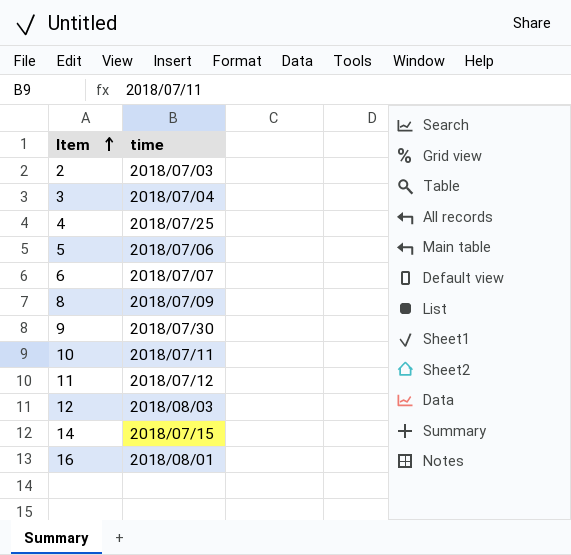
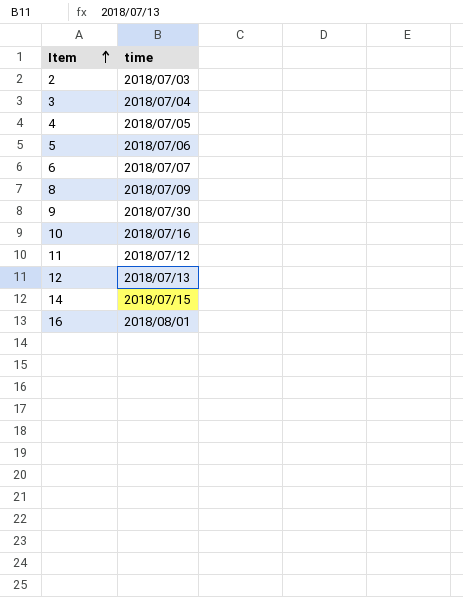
4 | time: 2018/07/25 -> 2018/07/05
10 | time: 2018/07/11 -> 2018/07/16
12 | time: 2018/08/03 -> 2018/07/13

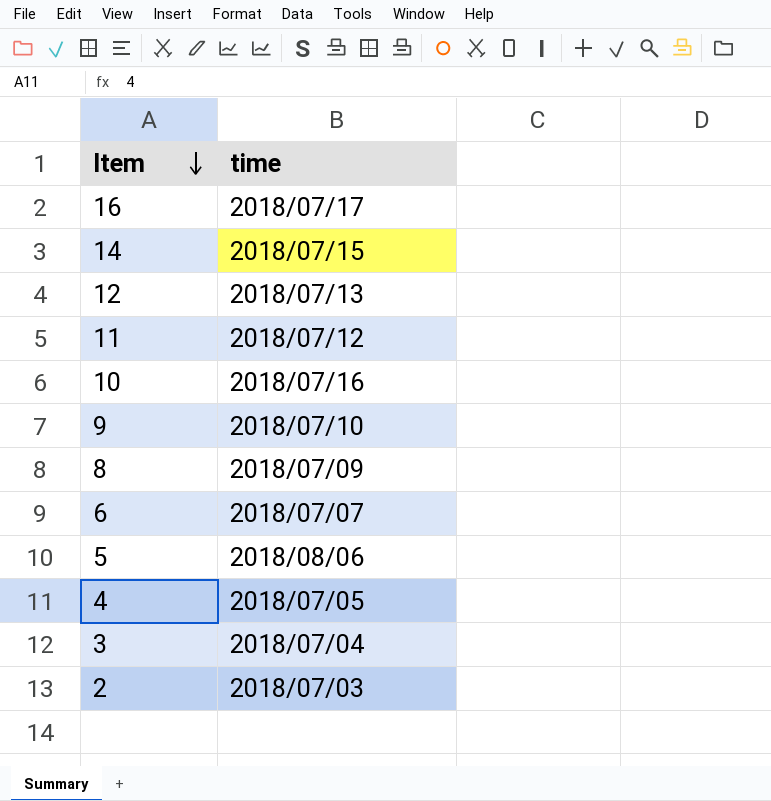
row order: Item ascending -> Item descending
16 | time: 2018/08/01 -> 2018/07/17
9 | time: 2018/07/30 -> 2018/07/10
5 | time: 2018/07/06 -> 2018/08/06

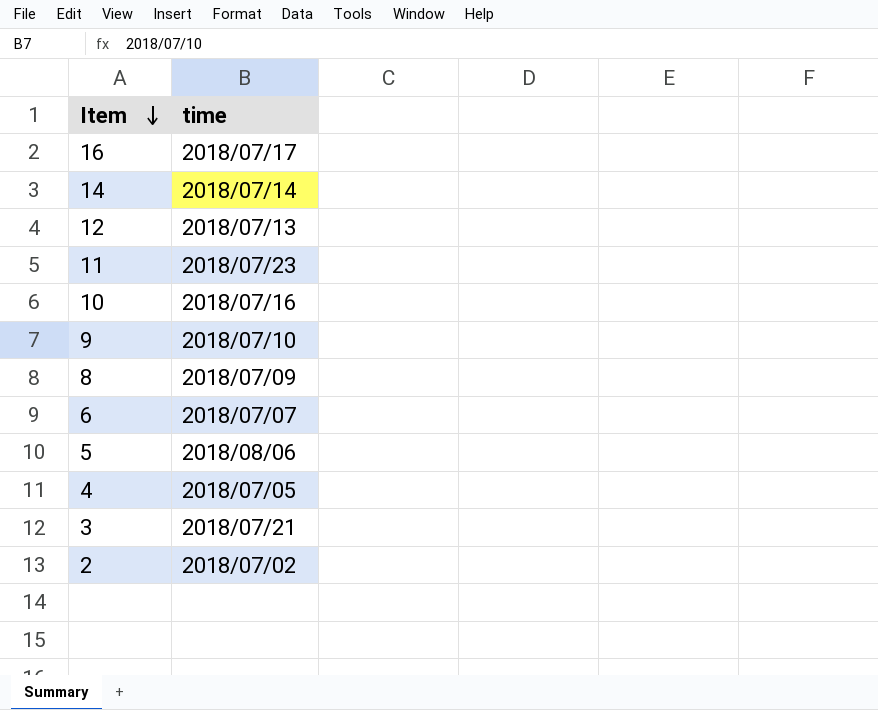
14 | time: 2018/07/15 -> 2018/07/14
11 | time: 2018/07/12 -> 2018/07/23
3 | time: 2018/07/04 -> 2018/07/21
2 | time: 2018/07/03 -> 2018/07/02

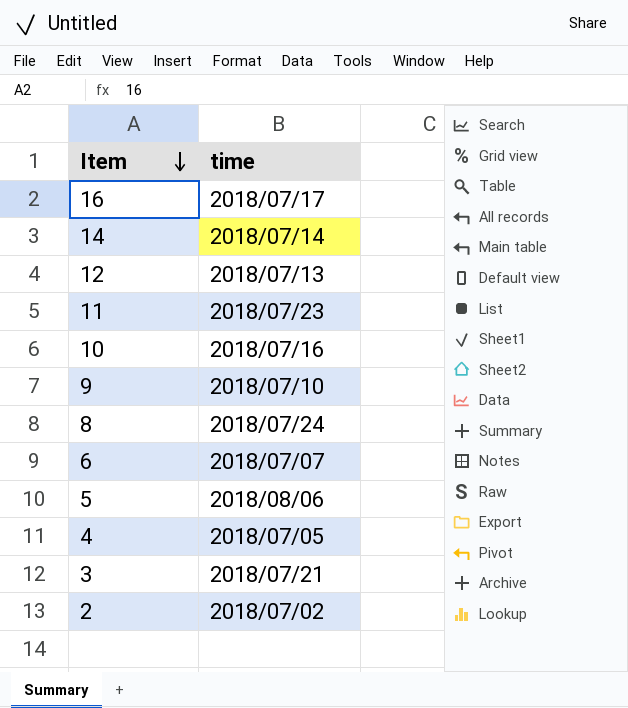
8 | time: 2018/07/09 -> 2018/07/24

